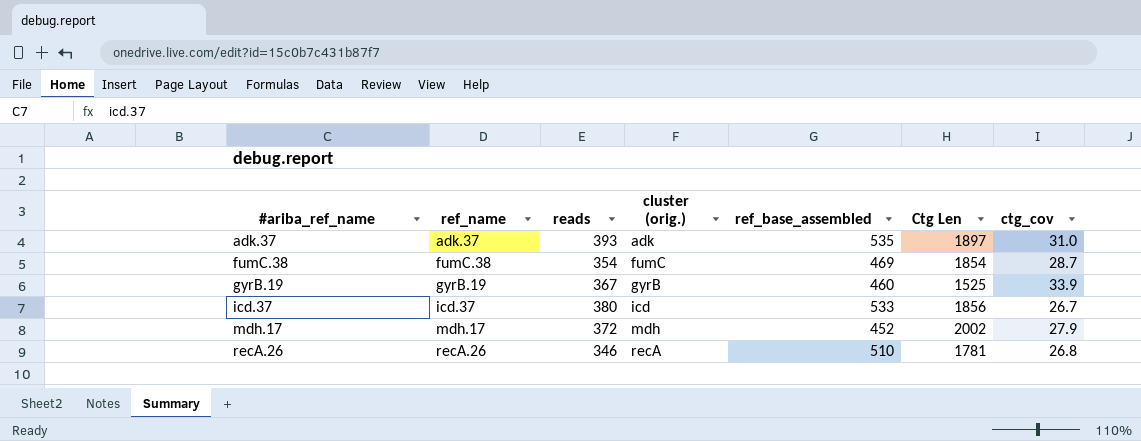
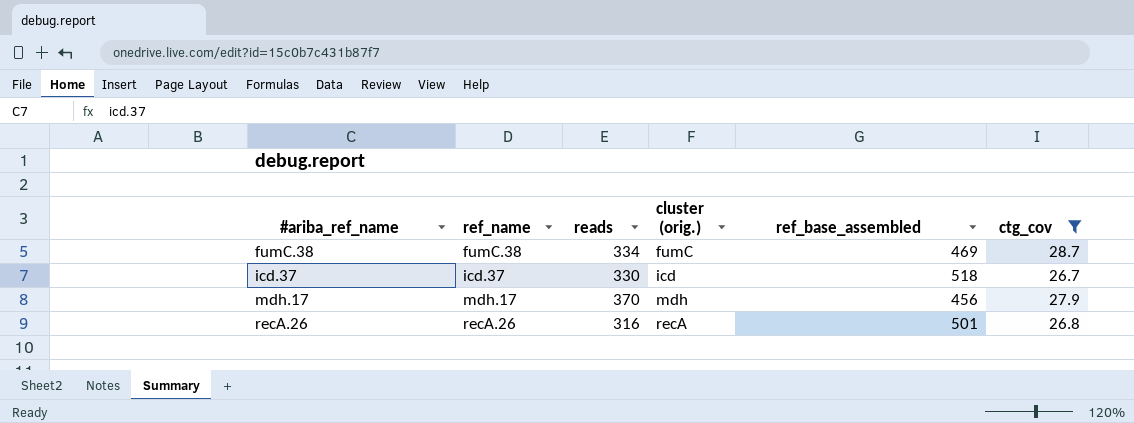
filter: none -> ctg_cov <= 28.7
column Ctg Len | position: 6 -> none
fumC.38 | reads: 354 -> 334
icd.37 | reads: 380 -> 330
icd.37 | ref_base_assembled: 533 -> 518
mdh.17 | reads: 372 -> 370
mdh.17 | ref_base_assembled: 452 -> 456
recA.26 | reads: 346 -> 316
recA.26 | ref_base_assembled: 510 -> 501

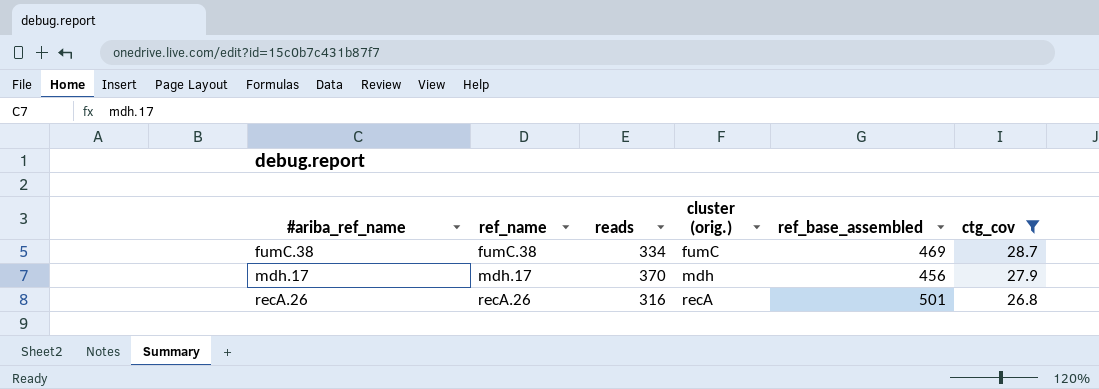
row icd.37: icd.37 | 330 | icd | 518 | 26.7 -> none

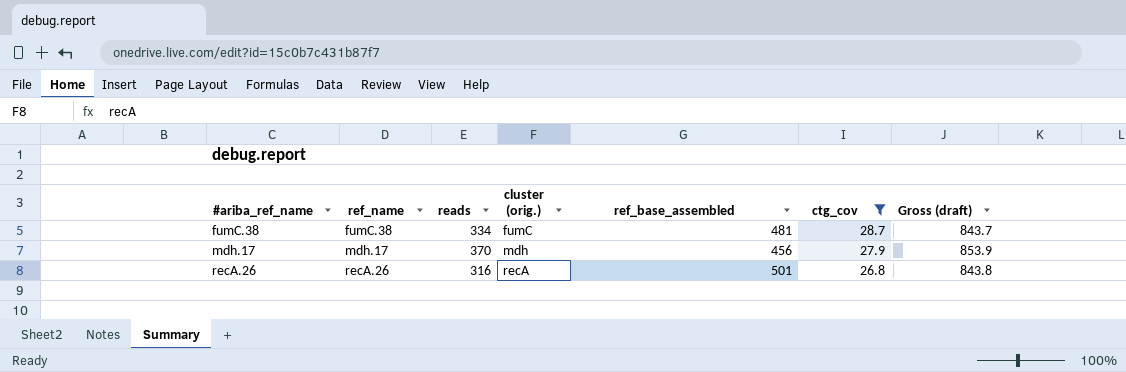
column Gross (draft) | formula: none -> [reads] + [ref_base_assembled] + [ctg_cov]
fumC.38 | ref_base_assembled: 469 -> 481

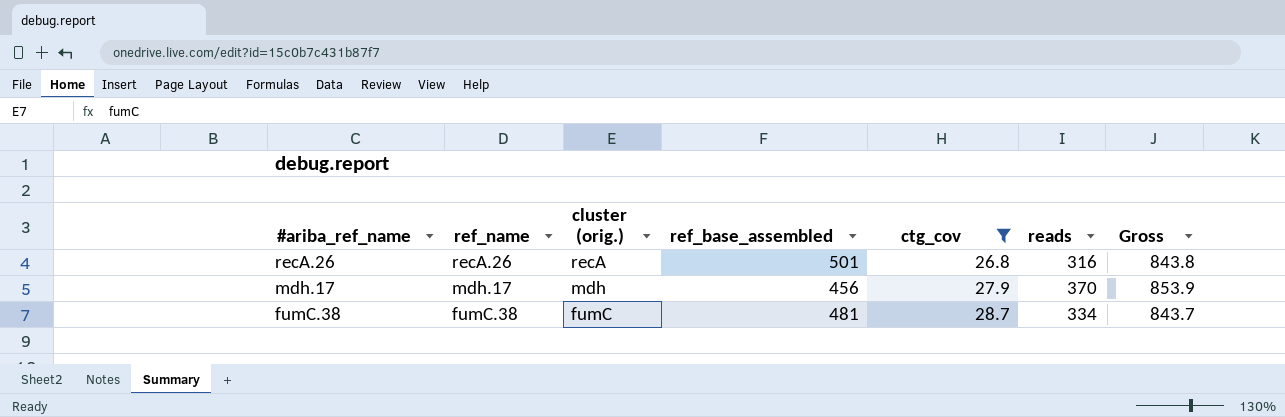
row order: #ariba_ref_name ascending -> #ariba_ref_name descending
column reads | position: 3 -> 6
column name: Gross (draft) -> Gross

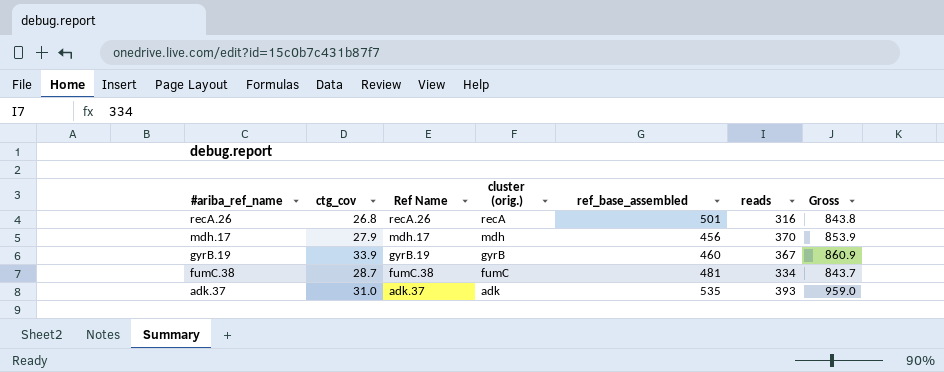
filter: ctg_cov <= 28.7 -> none
column ctg_cov | position: 5 -> 2
column name: ref_name -> Ref Name

